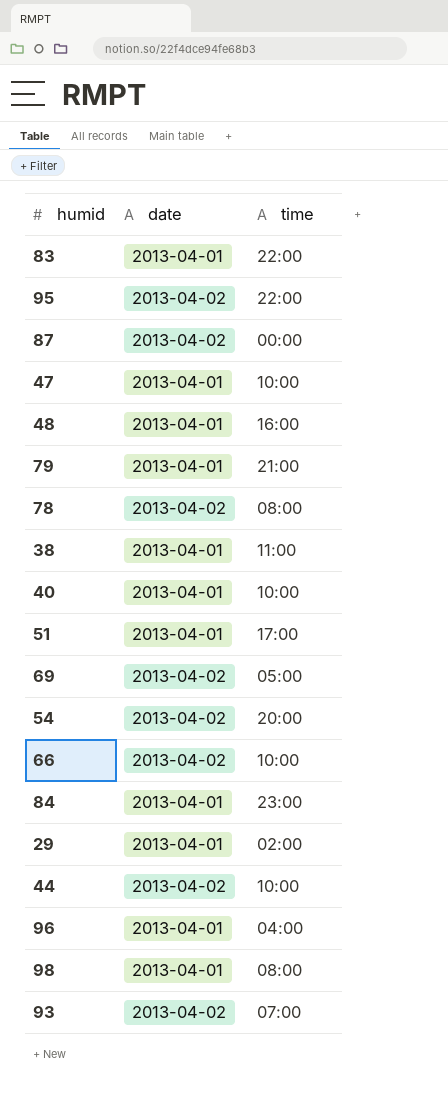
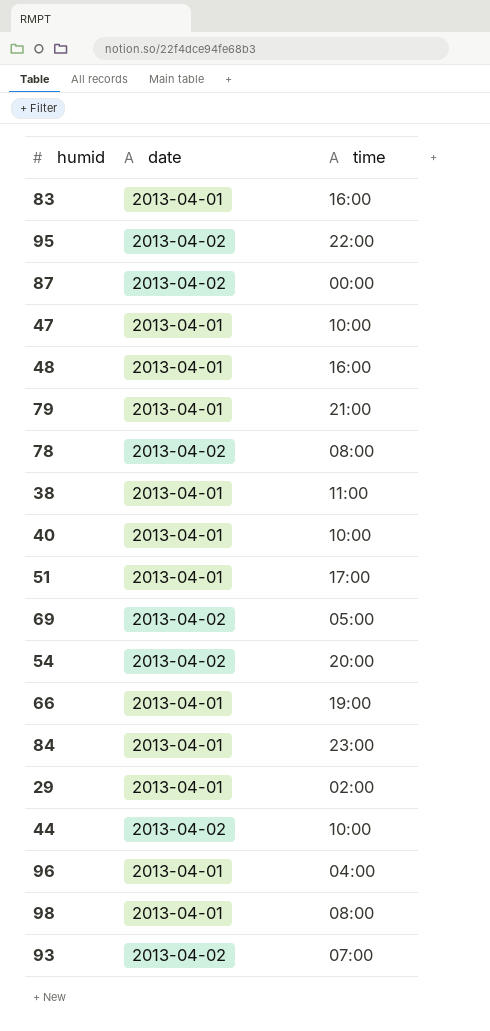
83 | time: 22:00 -> 16:00
66 | date: 2013-04-02 -> 2013-04-01
66 | time: 10:00 -> 19:00

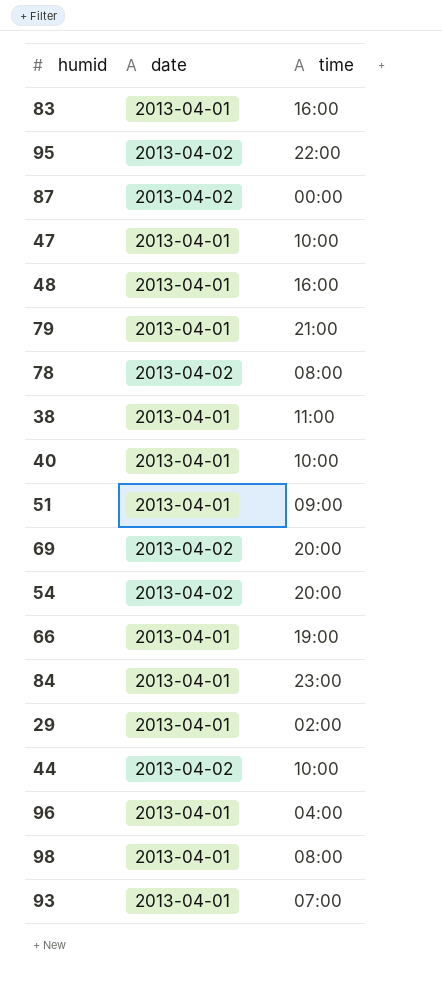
51 | time: 17:00 -> 09:00
69 | time: 05:00 -> 20:00
93 | date: 2013-04-02 -> 2013-04-01

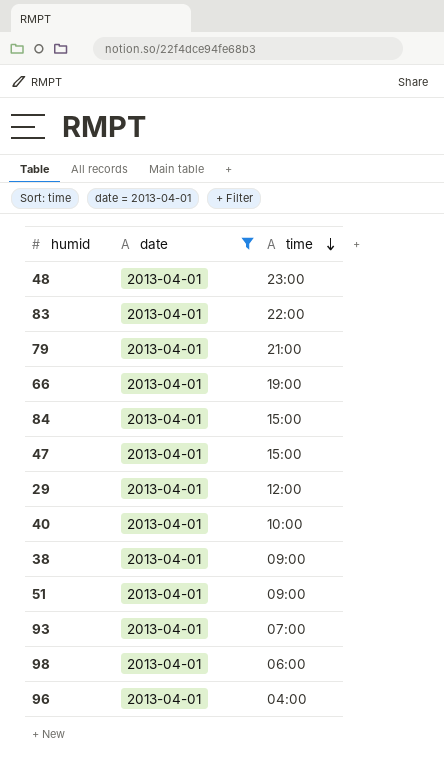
filter: none -> date = 2013-04-01
row order: none -> time descending
48 | time: 16:00 -> 23:00
83 | time: 16:00 -> 22:00
84 | time: 23:00 -> 15:00
47 | time: 10:00 -> 15:00
29 | time: 02:00 -> 12:00
38 | time: 11:00 -> 09:00
98 | time: 08:00 -> 06:00

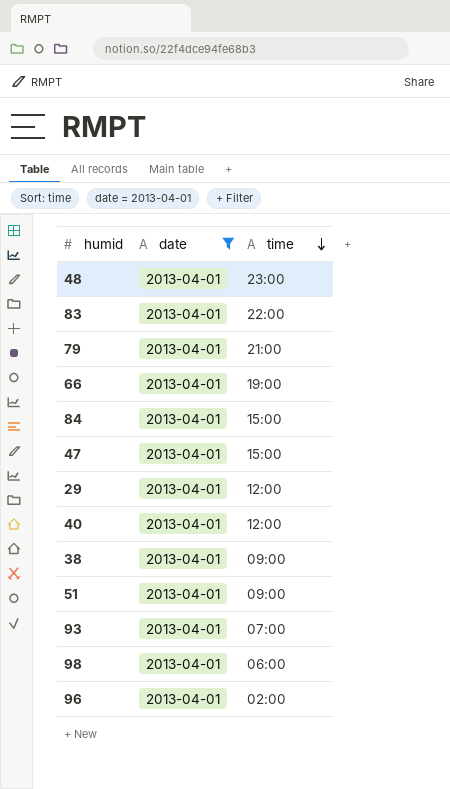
40 | time: 10:00 -> 12:00
96 | time: 04:00 -> 02:00

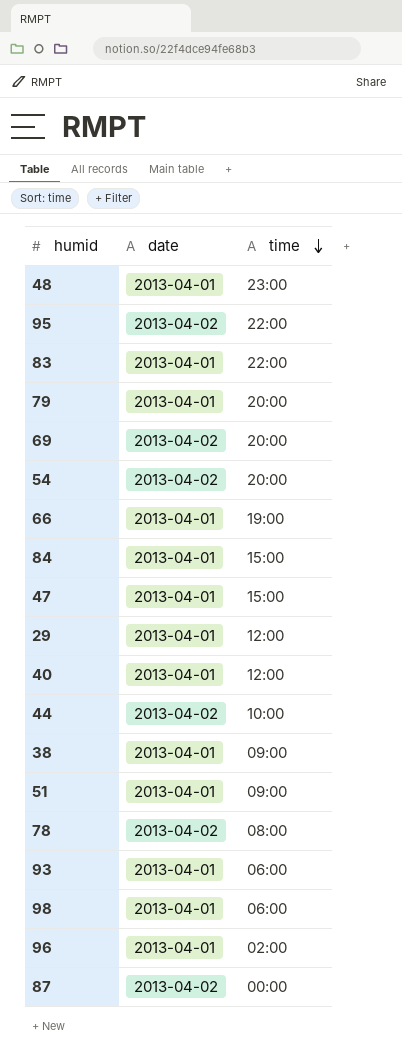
filter: date = 2013-04-01 -> none
79 | time: 21:00 -> 20:00
93 | time: 07:00 -> 06:00

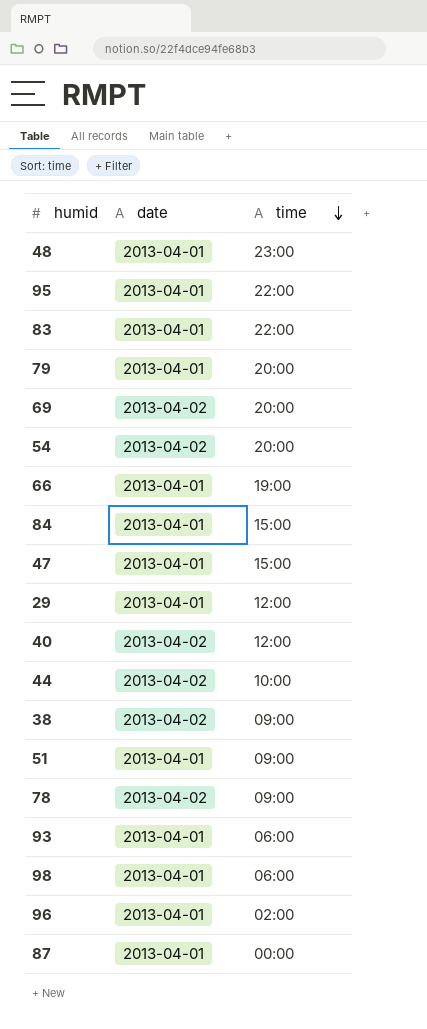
95 | date: 2013-04-02 -> 2013-04-01
40 | date: 2013-04-01 -> 2013-04-02
38 | date: 2013-04-01 -> 2013-04-02
78 | time: 08:00 -> 09:00
87 | date: 2013-04-02 -> 2013-04-01

